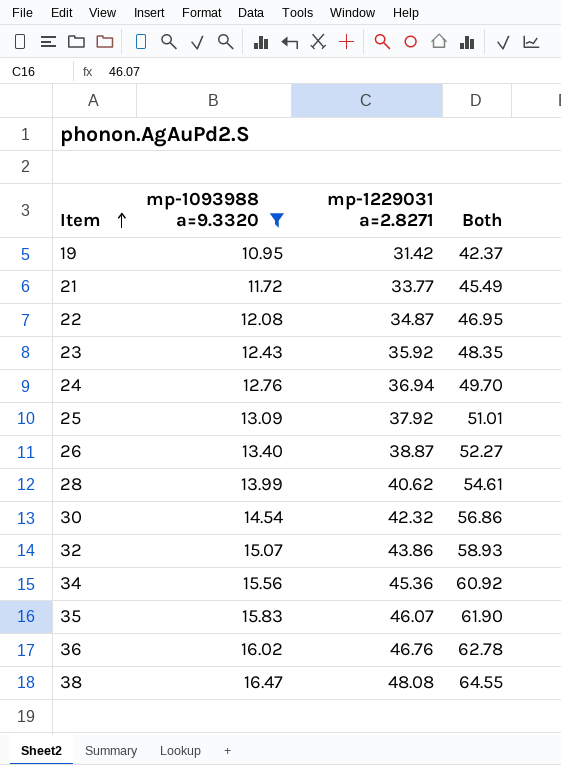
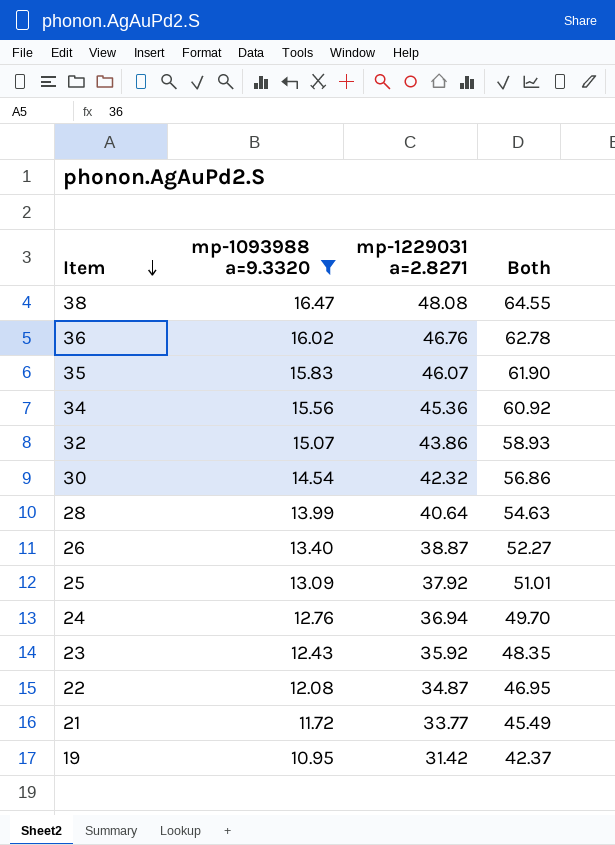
row order: Item ascending -> Item descending
28 | mp-1229031 a=2.8271: 40.62 -> 40.64
28 | Both: 54.61 -> 54.63

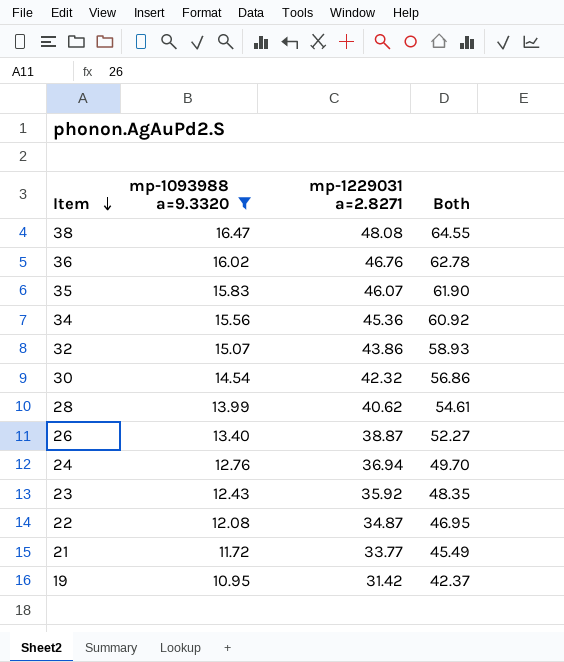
row 25: 13.09 | 37.92 | 51.01 -> none
28 | mp-1229031 a=2.8271: 40.64 -> 40.62
28 | Both: 54.63 -> 54.61

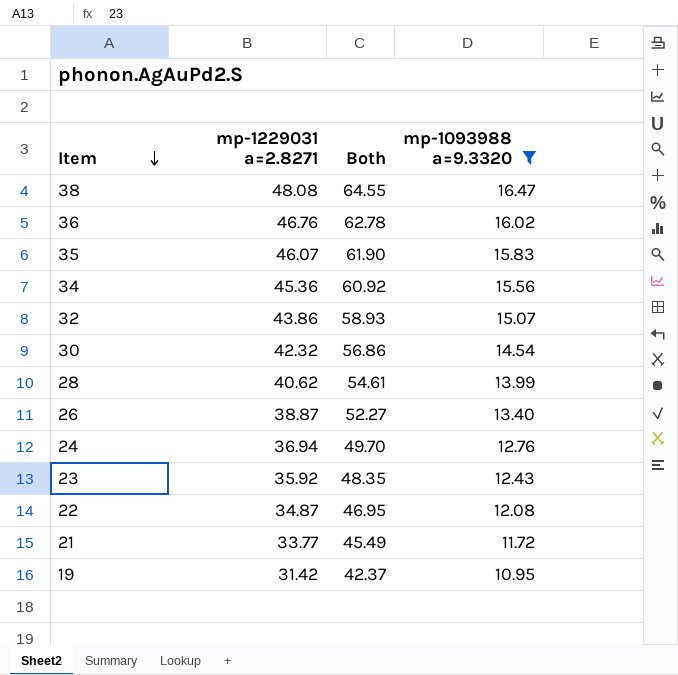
column mp-1093988 a=9.3320 | position: 2 -> 4

